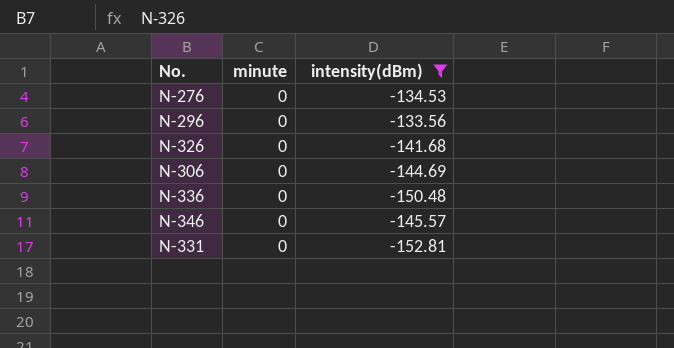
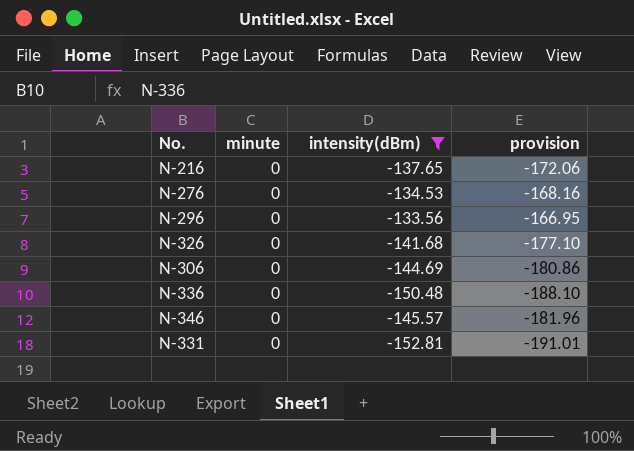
column provision | formula: none -> [intensity(dBm)] * 1.25
row N-216: none -> 0 | -137.65 | -172.06

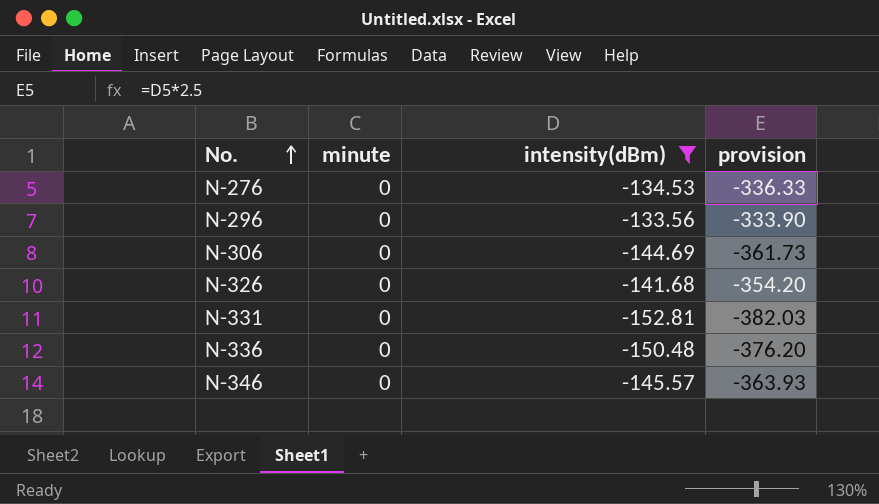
row order: none -> No. ascending
column provision | formula: [intensity(dBm)] * 1.25 -> [intensity(dBm)] * 2.5
row N-216: 0 | -137.65 | -172.06 -> none

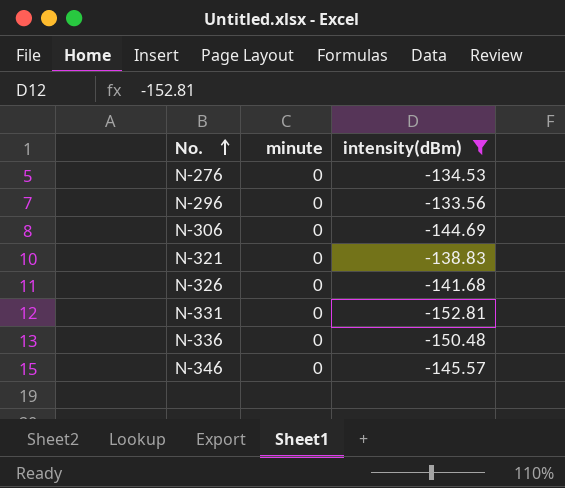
column provision | formula: [intensity(dBm)] * 2.5 -> none
row N-321: none -> 0 | -138.83

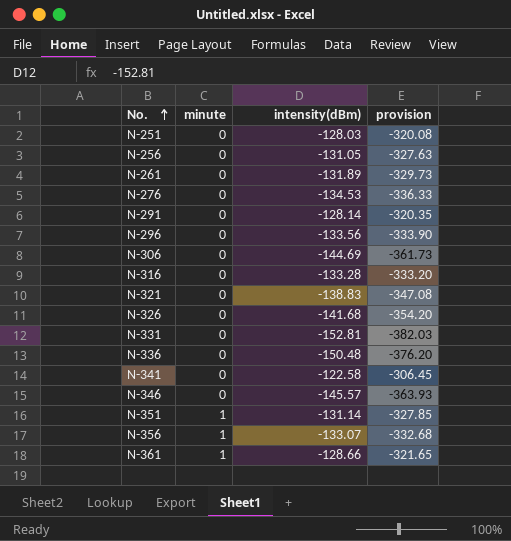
filter: intensity(dBm) <= -133.56 -> none
column provision | formula: none -> [intensity(dBm)] * 2.5

